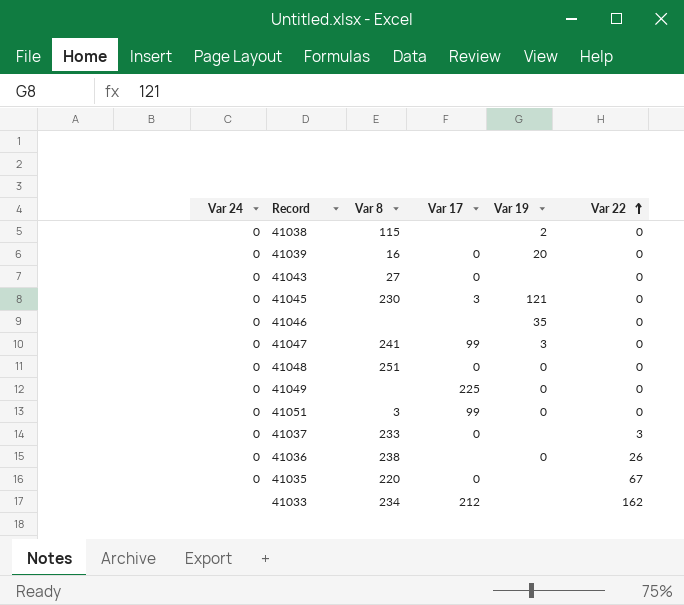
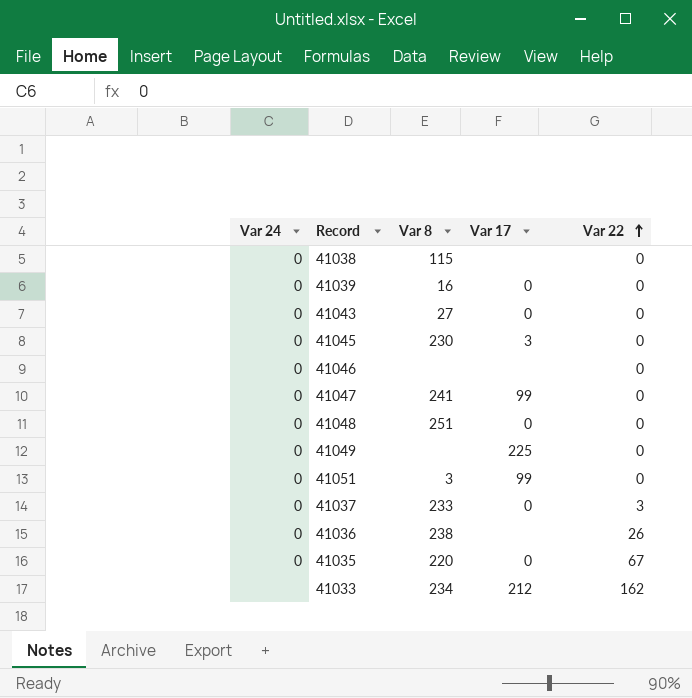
column Var 19 | position: 5 -> none

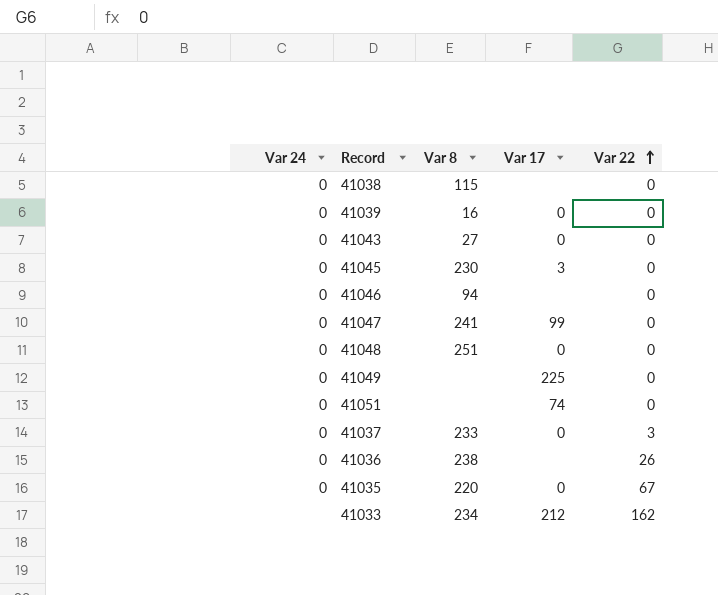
41046 | Var 8: none -> 94
41051 | Var 8: 3 -> none
41051 | Var 17: 99 -> 74

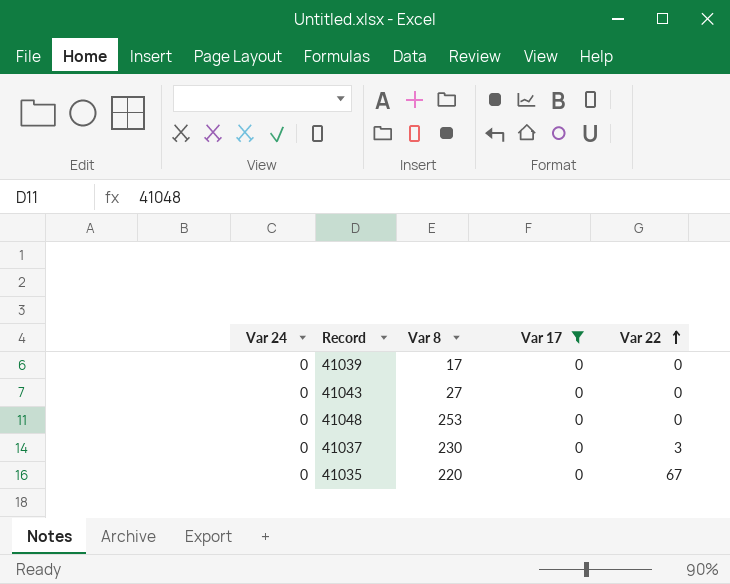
filter: none -> Var 17 = 0
41039 | Var 8: 16 -> 17
41048 | Var 8: 251 -> 253
41037 | Var 8: 233 -> 230

